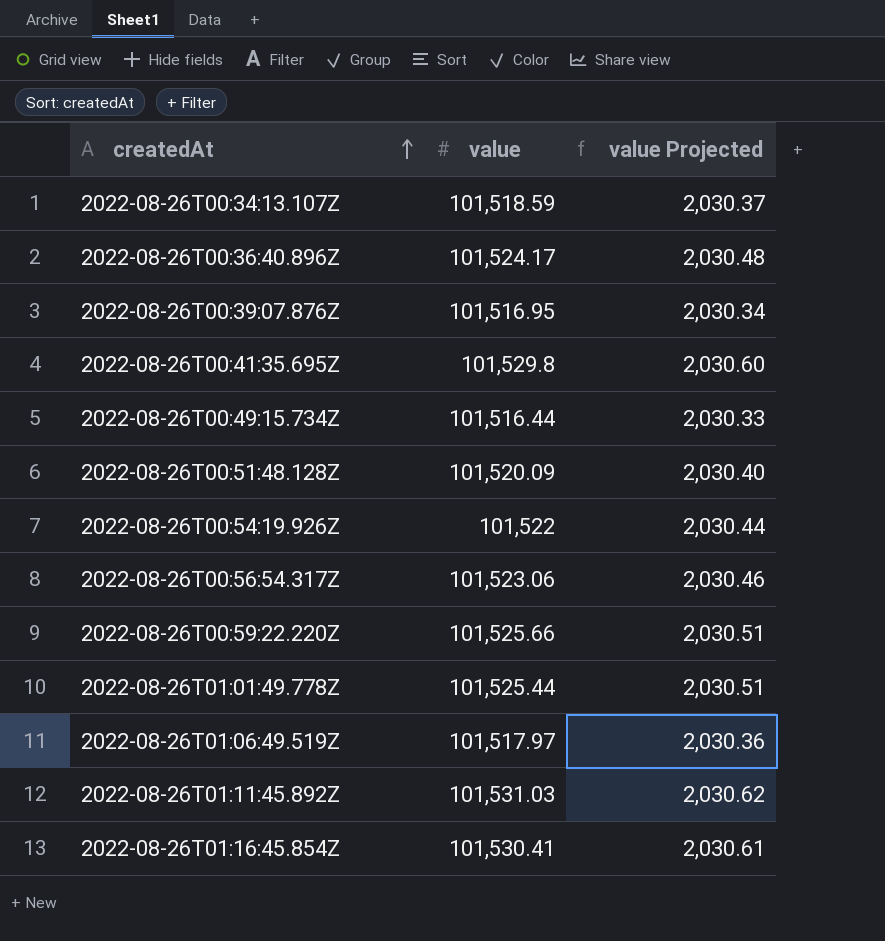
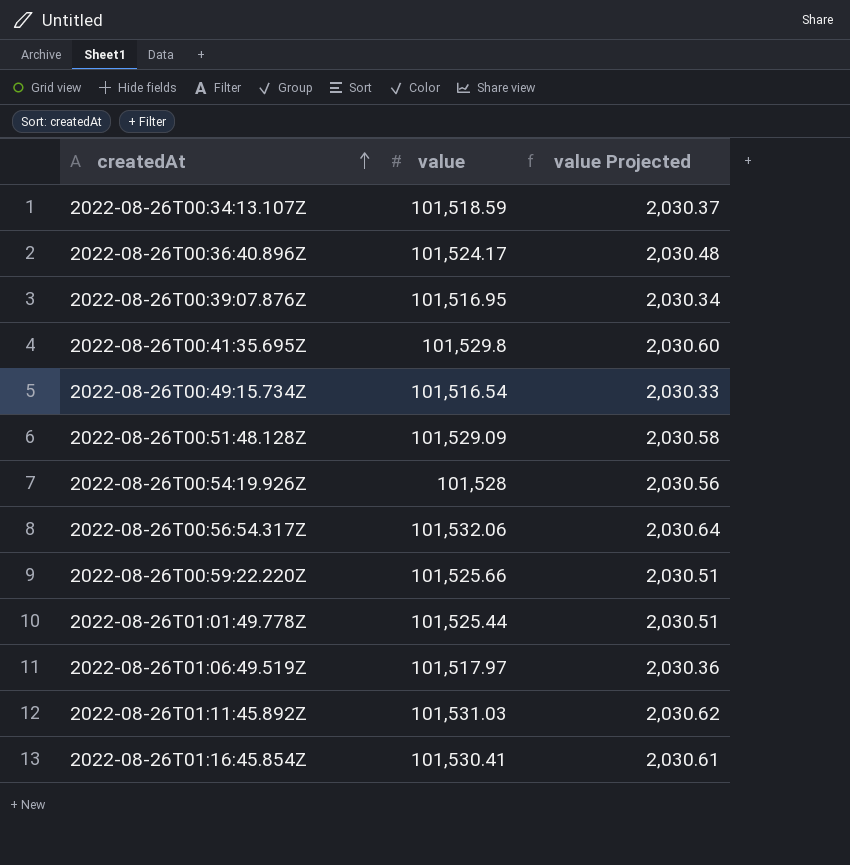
2022-08-26T00:49:15.734Z | value: 101,516.44 -> 101,516.54
2022-08-26T00:51:48.128Z | value: 101,520.09 -> 101,529.09
2022-08-26T00:51:48.128Z | value Projected: 2,030.40 -> 2,030.58
2022-08-26T00:54:19.926Z | value: 101,522 -> 101,528
2022-08-26T00:54:19.926Z | value Projected: 2,030.44 -> 2,030.56
2022-08-26T00:56:54.317Z | value: 101,523.06 -> 101,532.06
2022-08-26T00:56:54.317Z | value Projected: 2,030.46 -> 2,030.64

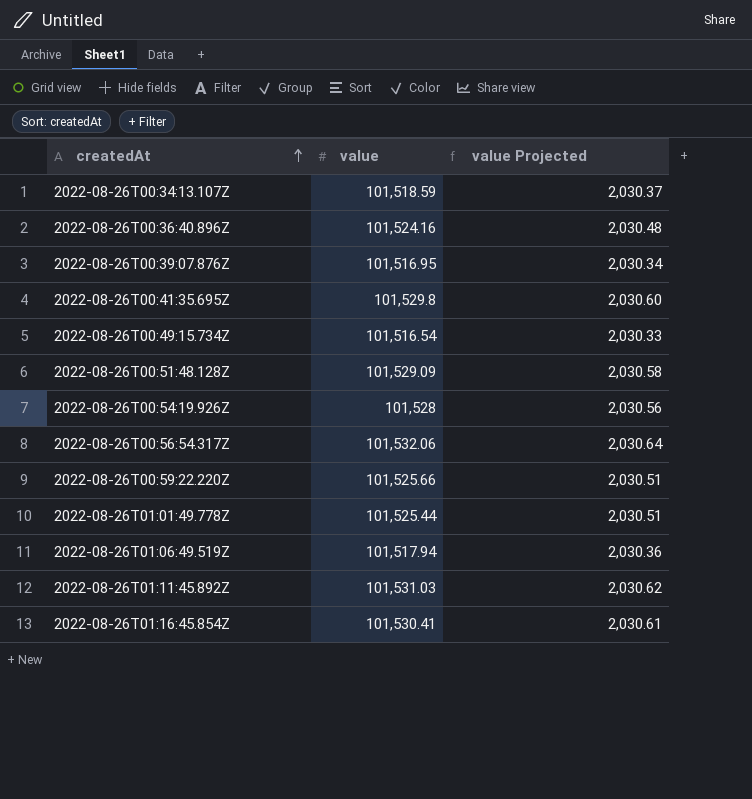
2022-08-26T00:36:40.896Z | value: 101,524.17 -> 101,524.16
2022-08-26T01:06:49.519Z | value: 101,517.97 -> 101,517.94

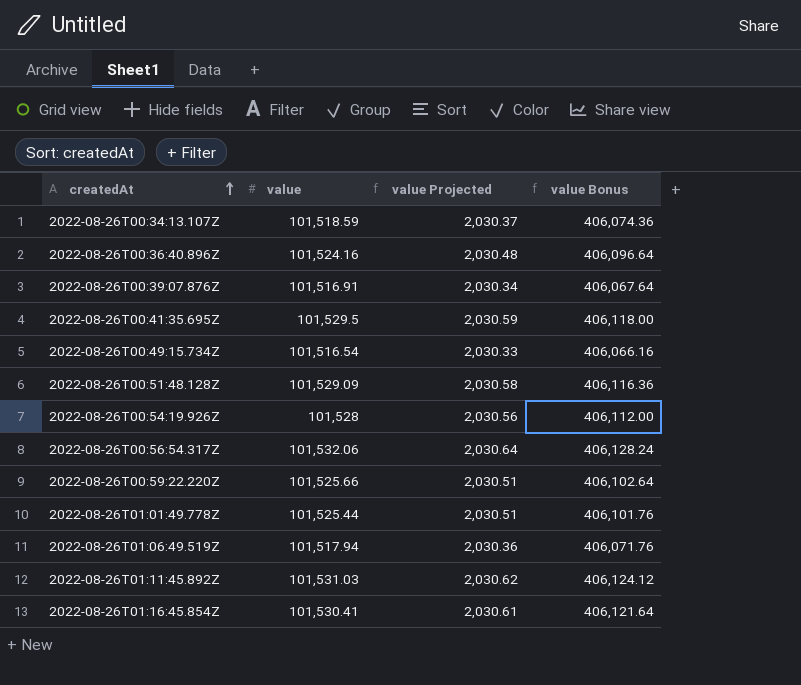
column value Bonus | formula: none -> [value] * 4
2022-08-26T00:39:07.876Z | value: 101,516.95 -> 101,516.91
2022-08-26T00:41:35.695Z | value: 101,529.8 -> 101,529.5
2022-08-26T00:41:35.695Z | value Projected: 2,030.60 -> 2,030.59

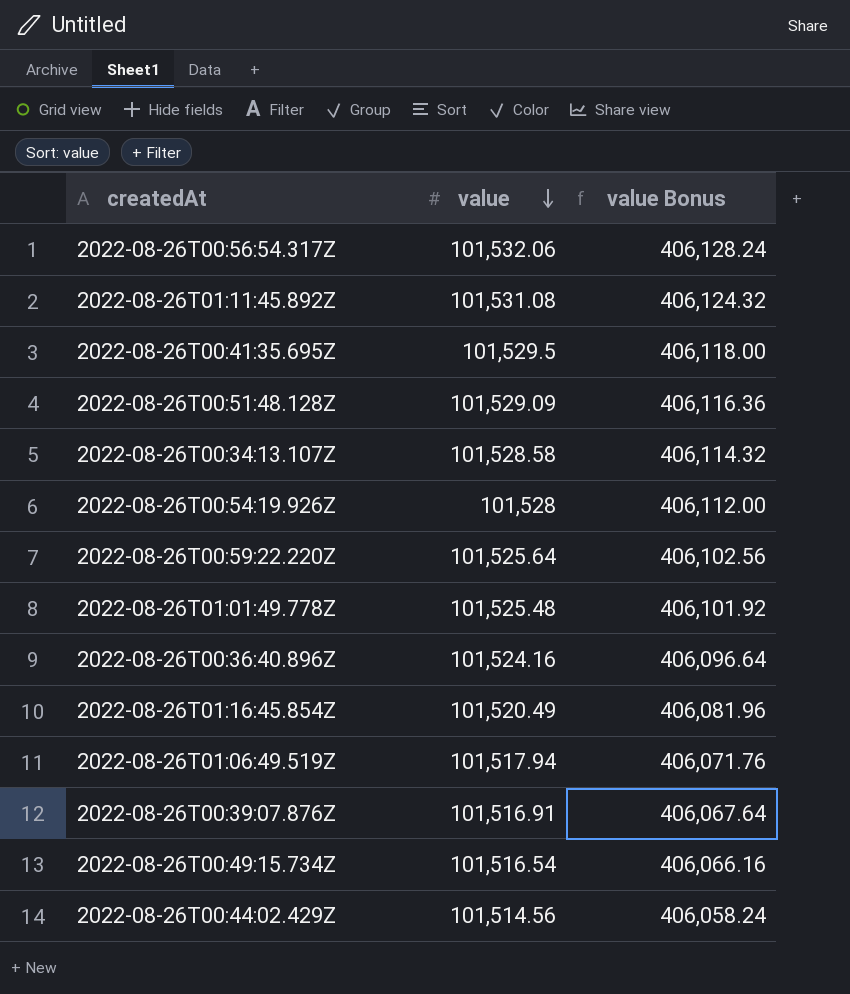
row order: createdAt ascending -> value descending
column value Projected | formula: [value] * 0.02 -> none
2022-08-26T01:11:45.892Z | value: 101,531.03 -> 101,531.08
2022-08-26T01:11:45.892Z | value Bonus: 406,124.12 -> 406,124.32
2022-08-26T00:34:13.107Z | value: 101,518.59 -> 101,528.58
2022-08-26T00:34:13.107Z | value Bonus: 406,074.36 -> 406,114.32
2022-08-26T00:59:22.220Z | value: 101,525.66 -> 101,525.64
2022-08-26T00:59:22.220Z | value Bonus: 406,102.64 -> 406,102.56
2022-08-26T01:01:49.778Z | value: 101,525.44 -> 101,525.48
2022-08-26T01:01:49.778Z | value Bonus: 406,101.76 -> 406,101.92
2022-08-26T01:16:45.854Z | value: 101,530.41 -> 101,520.49
2022-08-26T01:16:45.854Z | value Bonus: 406,121.64 -> 406,081.96
row 2022-08-26T00:44:02.429Z: none -> 101,514.56 | 406,058.24

